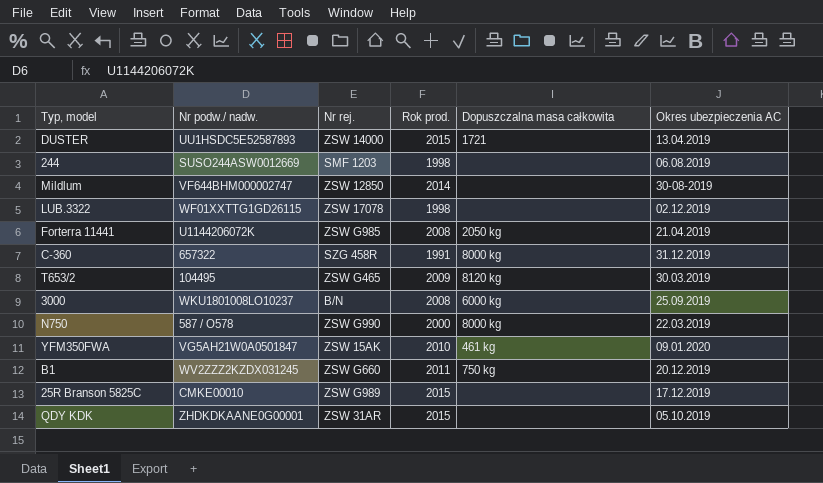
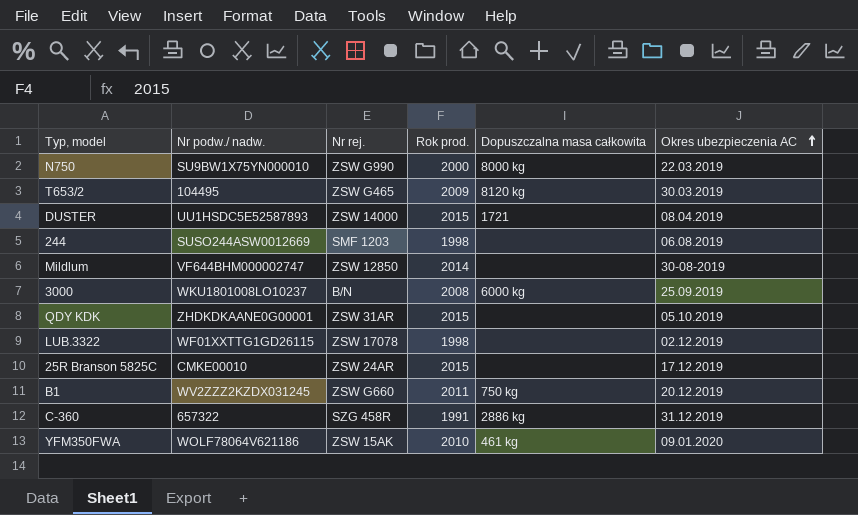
row order: none -> Okres ubezpieczenia AC ascending
row Forterra 11441: U1144206072K | ZSW G985 | 2008 | 2050 kg | 21.04.2019 -> none
N750 | Nr podw./ nadw.: 587 / O578 -> SU9BW1X75YN000010
DUSTER | Okres ubezpieczenia AC: 13.04.2019 -> 08.04.2019
25R Branson 5825C | Nr rej.: ZSW G989 -> ZSW 24AR
C-360 | Dopuszczalna masa całkowita: 8000 kg -> 2886 kg
YFM350FWA | Nr podw./ nadw.: VG5AH21W0A0501847 -> WOLF78064V621186

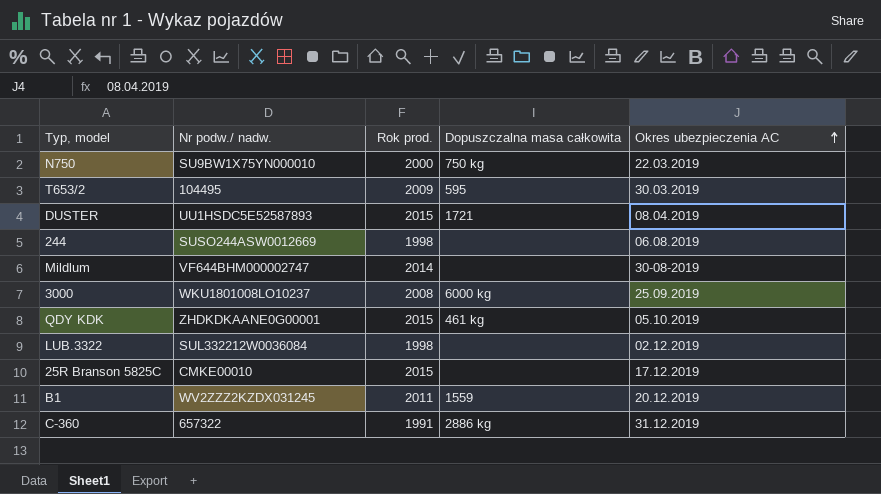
column Nr rej. | position: 3 -> none
row YFM350FWA: WOLF78064V621186 | ZSW 15AK | 2010 | 461 kg | 09.01.2020 -> none
N750 | Dopuszczalna masa całkowita: 8000 kg -> 750 kg
T653/2 | Dopuszczalna masa całkowita: 8120 kg -> 595
QDY KDK | Dopuszczalna masa całkowita: none -> 461 kg
LUB.3322 | Nr podw./ nadw.: WF01XXTTG1GD26115 -> SUL332212W0036084
B1 | Dopuszczalna masa całkowita: 750 kg -> 1559

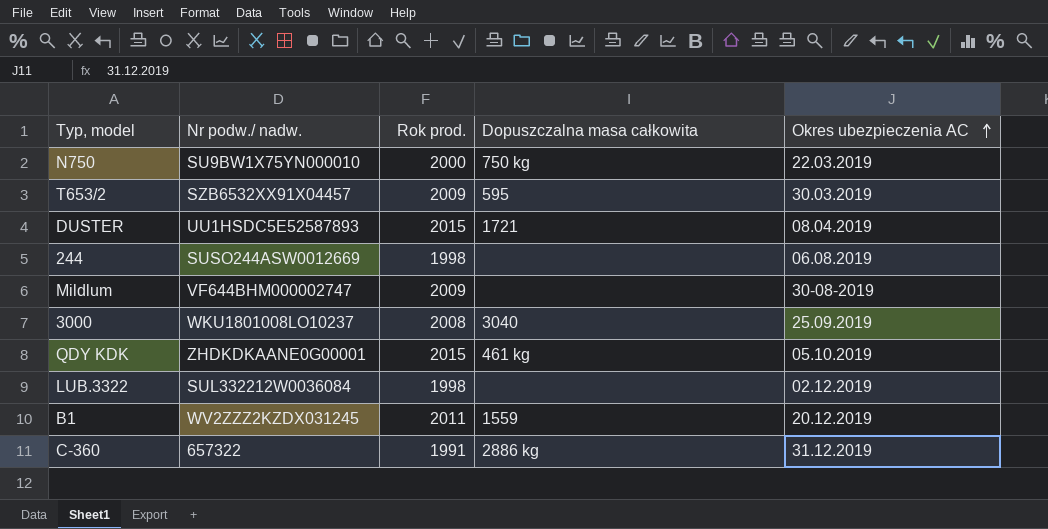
row 25R Branson 5825C: CMKE00010 | 2015 | none | 17.12.2019 -> none
T653/2 | Nr podw./ nadw.: 104495 -> SZB6532XX91X04457
Mildlum | Rok prod.: 2014 -> 2009
3000 | Dopuszczalna masa całkowita: 6000 kg -> 3040

